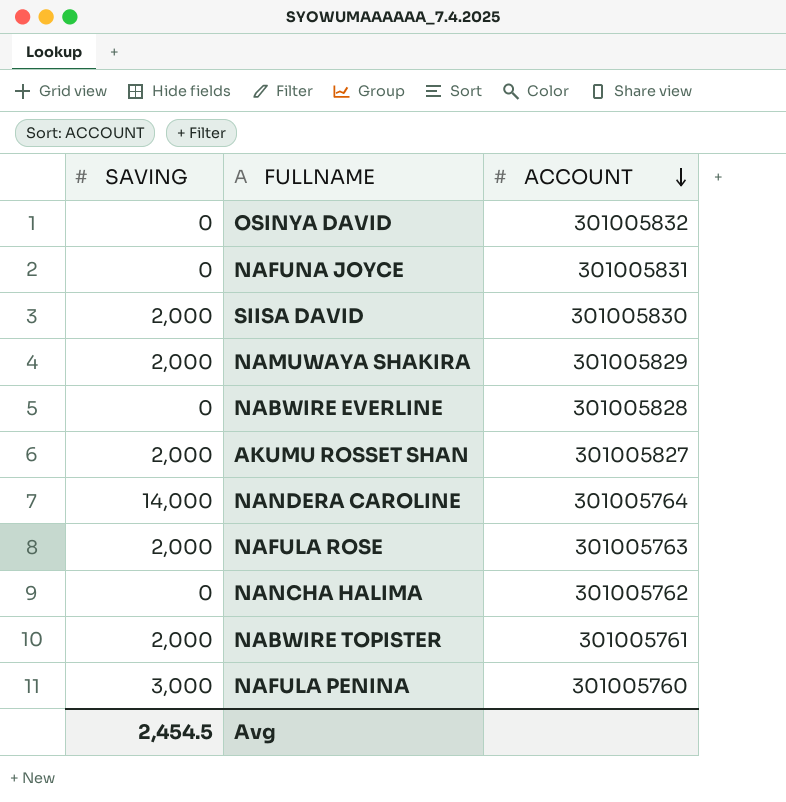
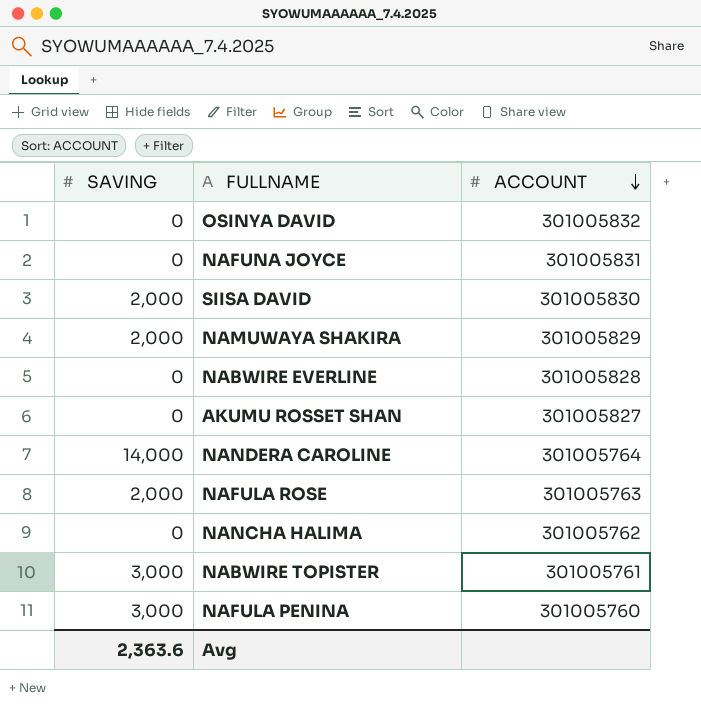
AKUMU ROSSET SHAN | SAVING: 2,000 -> 0
NABWIRE TOPISTER | SAVING: 2,000 -> 3,000
Avg | SAVING: 2,454.5 -> 2,363.6

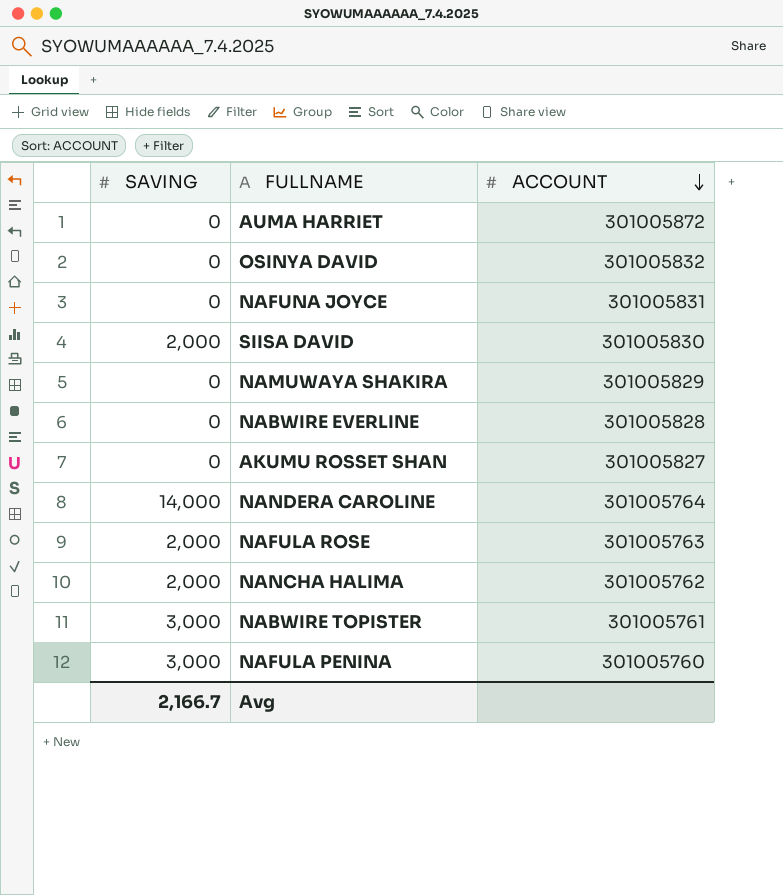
row AUMA HARRIET: none -> 0 | 301005872
NAMUWAYA SHAKIRA | SAVING: 2,000 -> 0
NANCHA HALIMA | SAVING: 0 -> 2,000
Avg | SAVING: 2,363.6 -> 2,166.7

